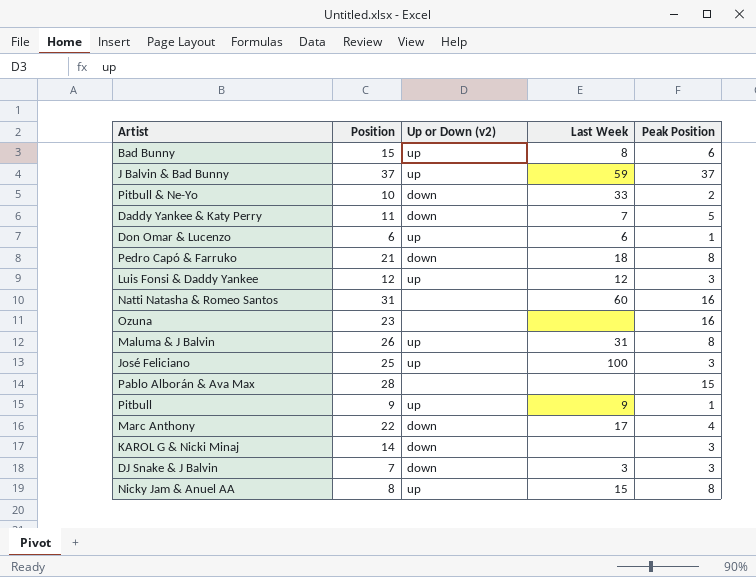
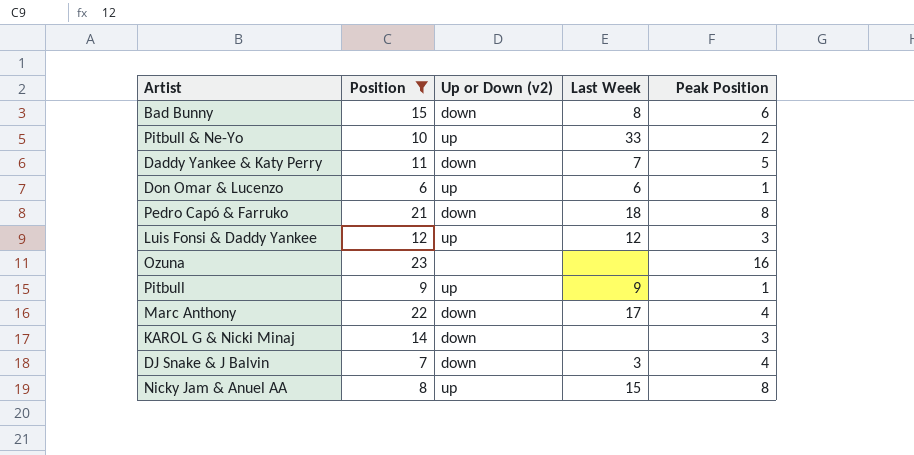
filter: none -> Position <= 23
Bad Bunny | Up or Down (v2): up -> down
Pitbull & Ne-Yo | Up or Down (v2): down -> up
DJ Snake & J Balvin | Peak Position: 3 -> 4

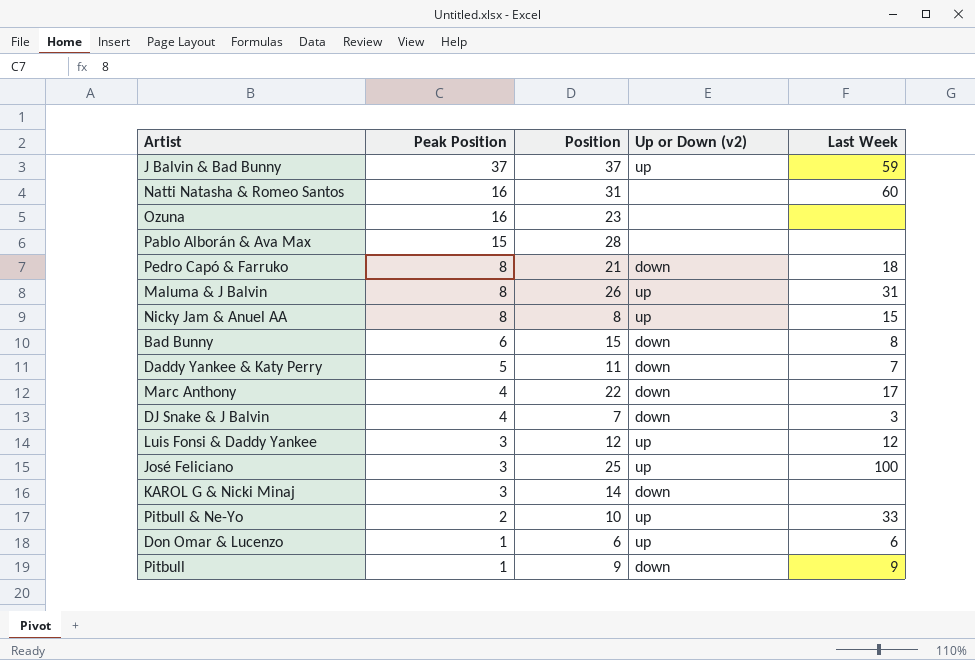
filter: Position <= 23 -> none
row order: none -> Peak Position descending
column Peak Position | position: 5 -> 2
Pitbull | Up or Down (v2): up -> down

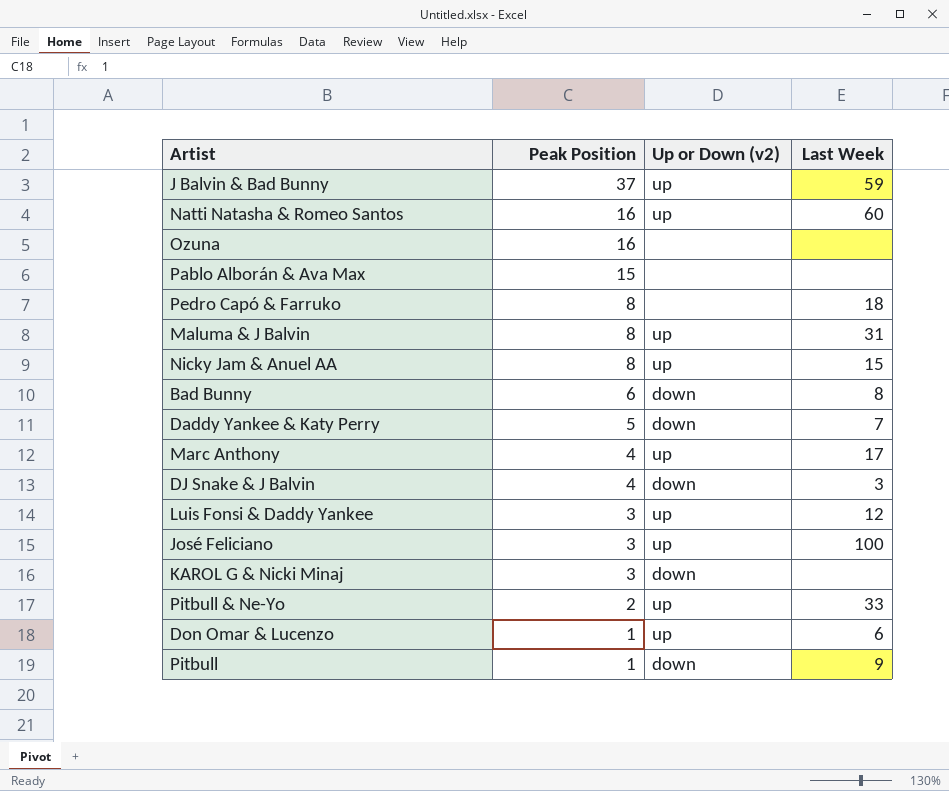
column Position | position: 3 -> none
Natti Natasha & Romeo Santos | Up or Down (v2): none -> up
Pedro Capó & Farruko | Up or Down (v2): down -> none
Marc Anthony | Up or Down (v2): down -> up

